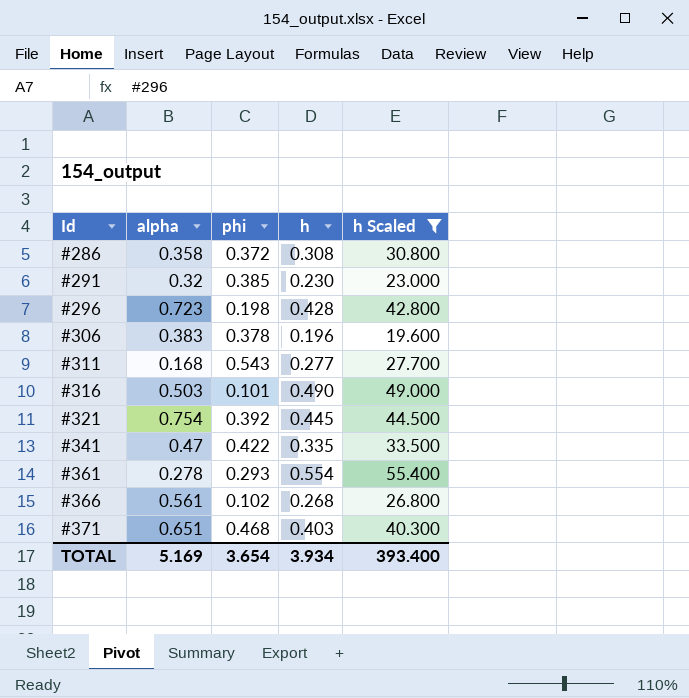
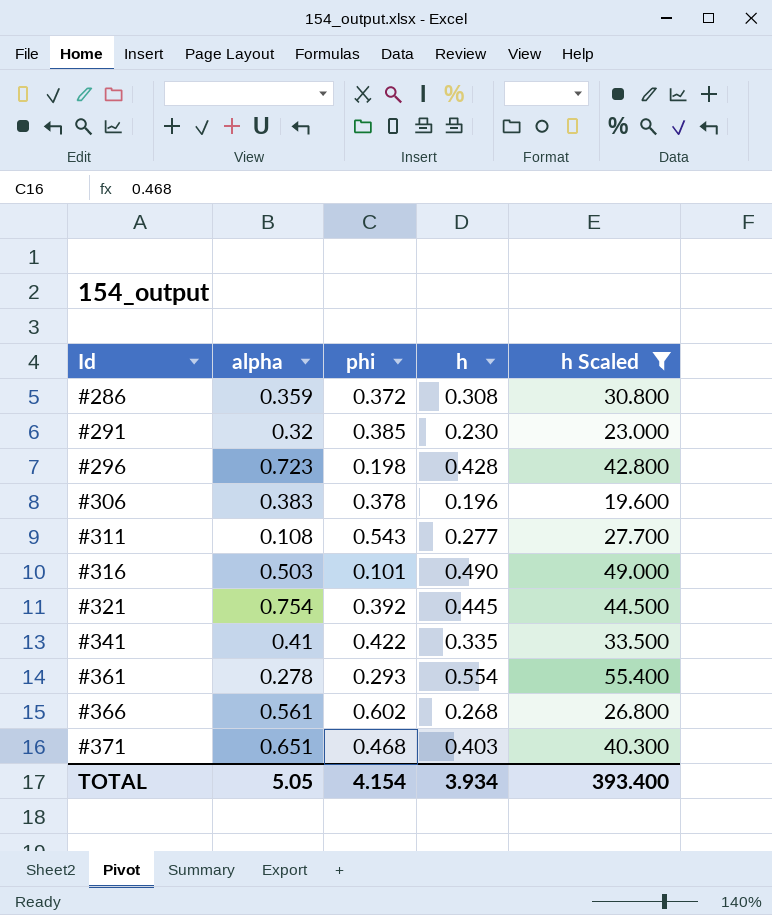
#286 | alpha: 0.358 -> 0.359
#311 | alpha: 0.168 -> 0.108
#341 | alpha: 0.47 -> 0.41
#366 | phi: 0.102 -> 0.602
TOTAL | alpha: 5.169 -> 5.05
TOTAL | phi: 3.654 -> 4.154

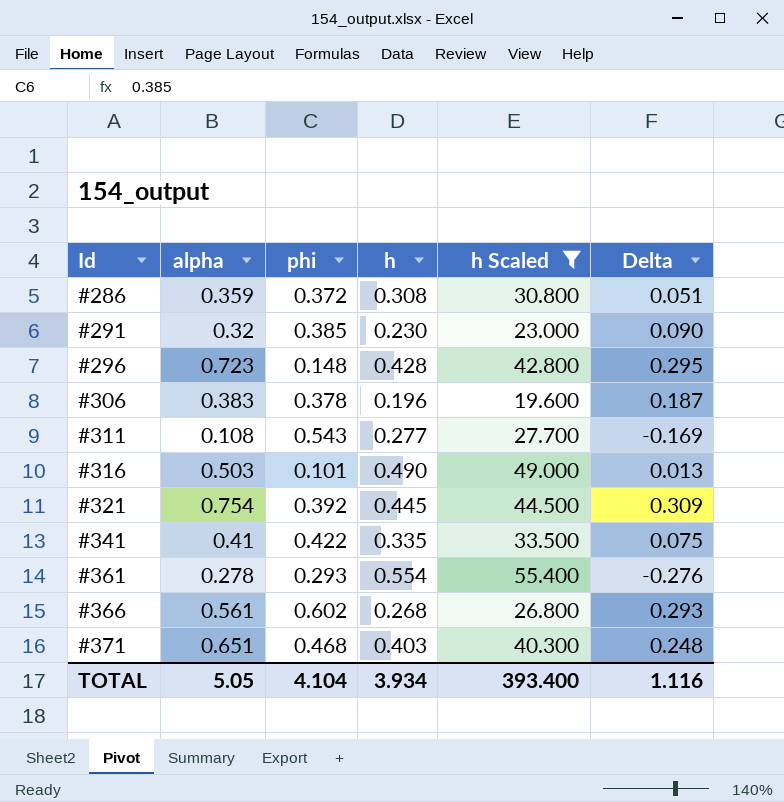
column Delta | formula: none -> [alpha] - [h]
#296 | phi: 0.198 -> 0.148
TOTAL | phi: 4.154 -> 4.104

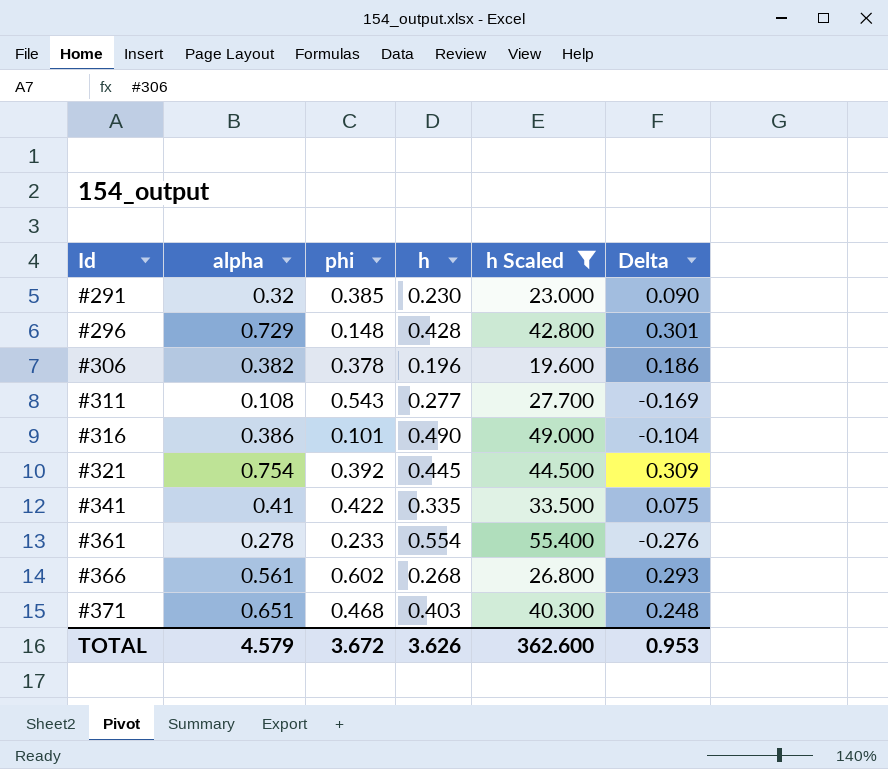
row #286: 0.359 | 0.372 | 0.308 | 30.800 | 0.051 -> none
#296 | alpha: 0.723 -> 0.729
#296 | Delta: 0.295 -> 0.301
#306 | alpha: 0.383 -> 0.382
#306 | Delta: 0.187 -> 0.186
#316 | alpha: 0.503 -> 0.386
#316 | Delta: 0.013 -> -0.104
#361 | phi: 0.293 -> 0.233
TOTAL | alpha: 5.05 -> 4.579
TOTAL | phi: 4.104 -> 3.672
TOTAL | h: 3.934 -> 3.626
TOTAL | h Scaled: 393.400 -> 362.600
TOTAL | Delta: 1.116 -> 0.953

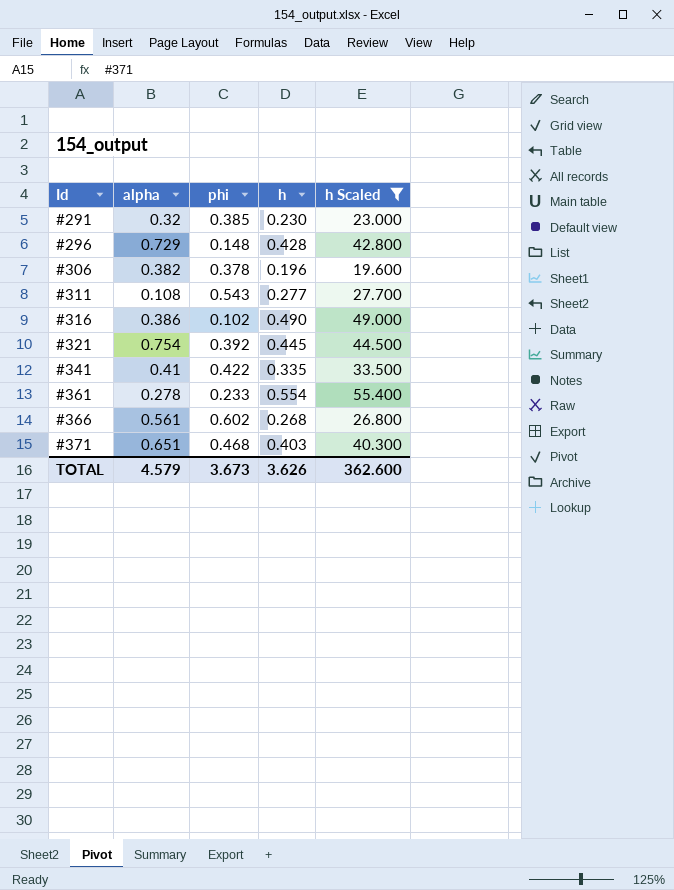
column Delta | formula: [alpha] - [h] -> none
#316 | phi: 0.101 -> 0.102
TOTAL | phi: 3.672 -> 3.673

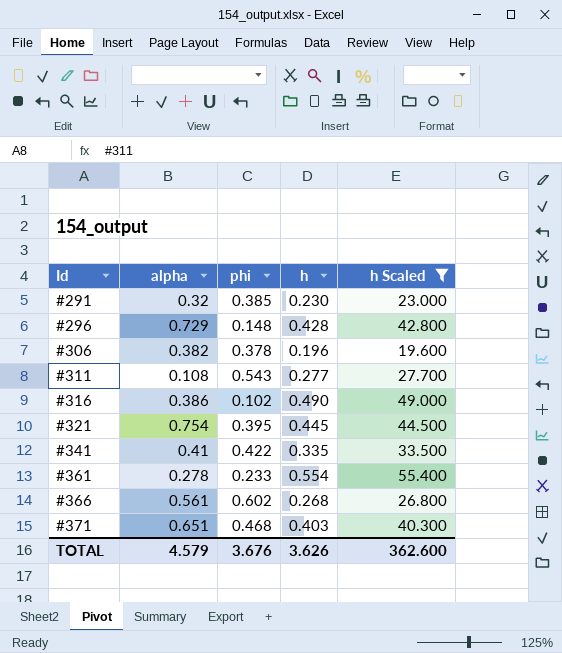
#321 | phi: 0.392 -> 0.395
TOTAL | phi: 3.673 -> 3.676

